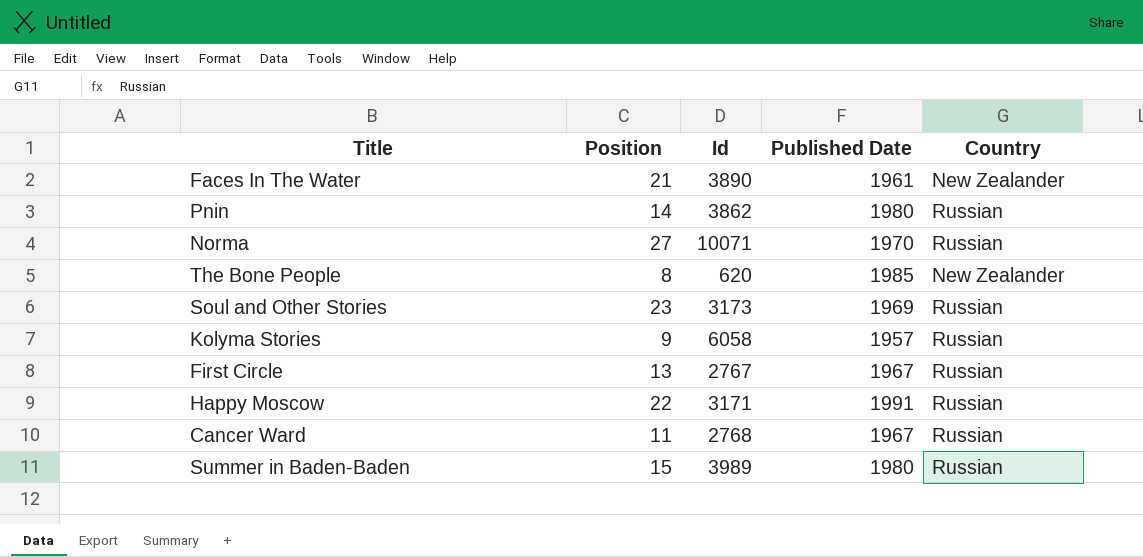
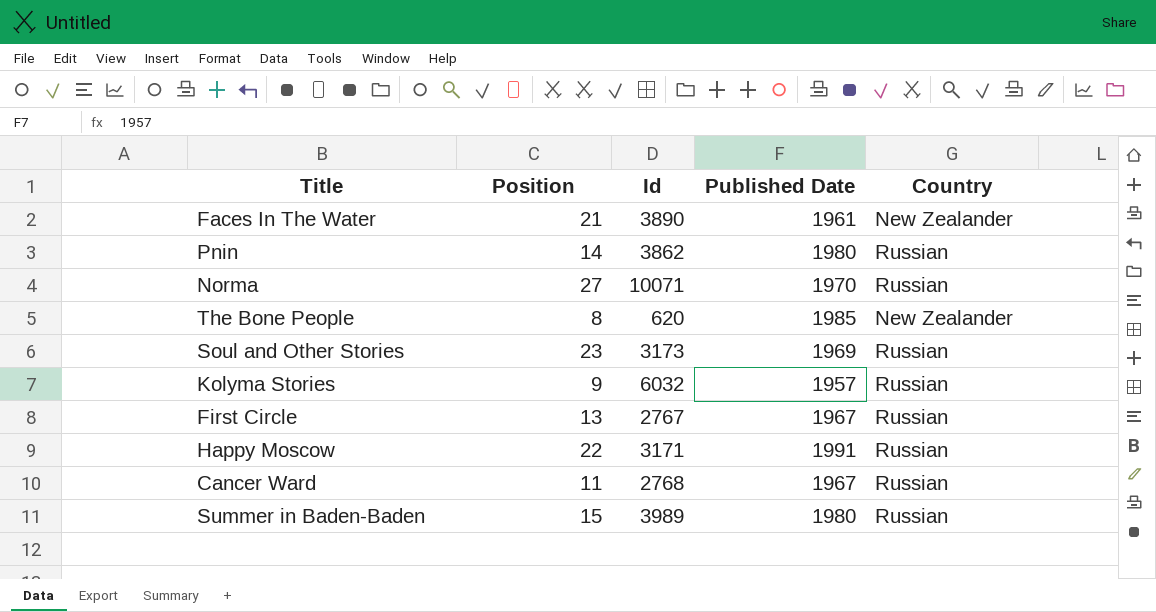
Kolyma Stories | Id: 6058 -> 6032

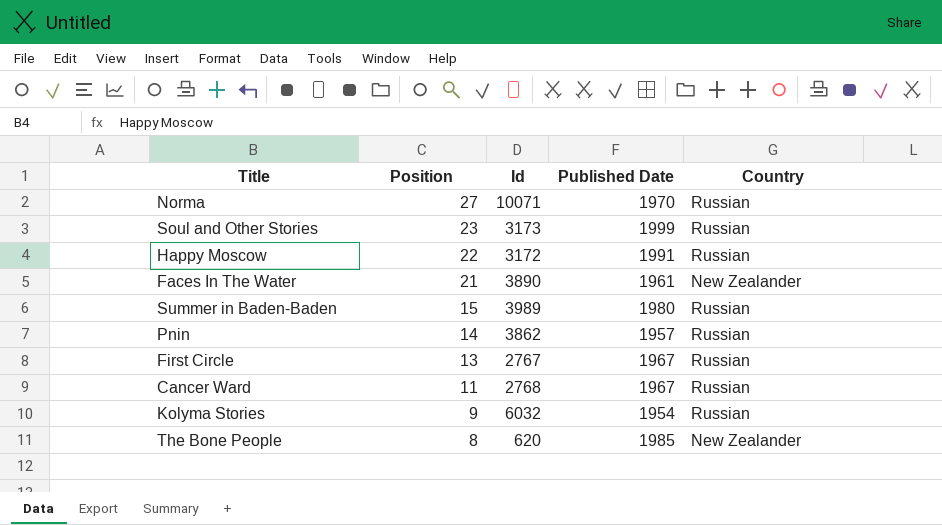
row order: none -> Position descending
Soul and Other Stories | Published Date: 1969 -> 1999
Happy Moscow | Id: 3171 -> 3172
Pnin | Published Date: 1980 -> 1957
Kolyma Stories | Published Date: 1957 -> 1954

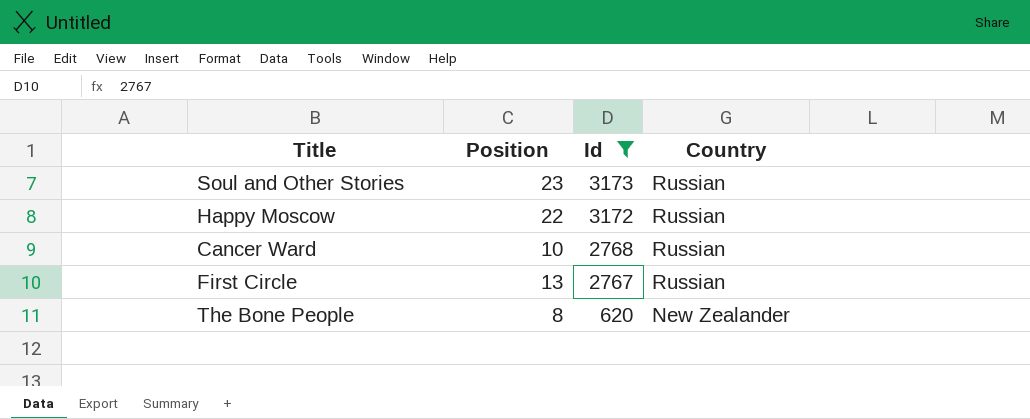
filter: none -> Id <= 3173
row order: Position descending -> Id descending
column Published Date | position: 4 -> none
Cancer Ward | Position: 11 -> 10

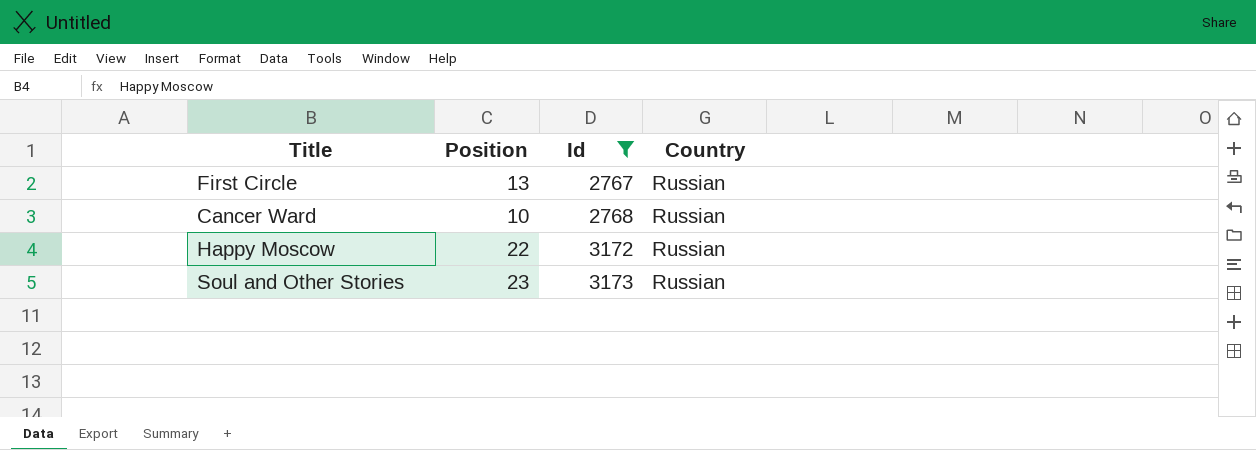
row order: Id descending -> Id ascending
row The Bone People: 8 | 620 | New Zealander -> none

